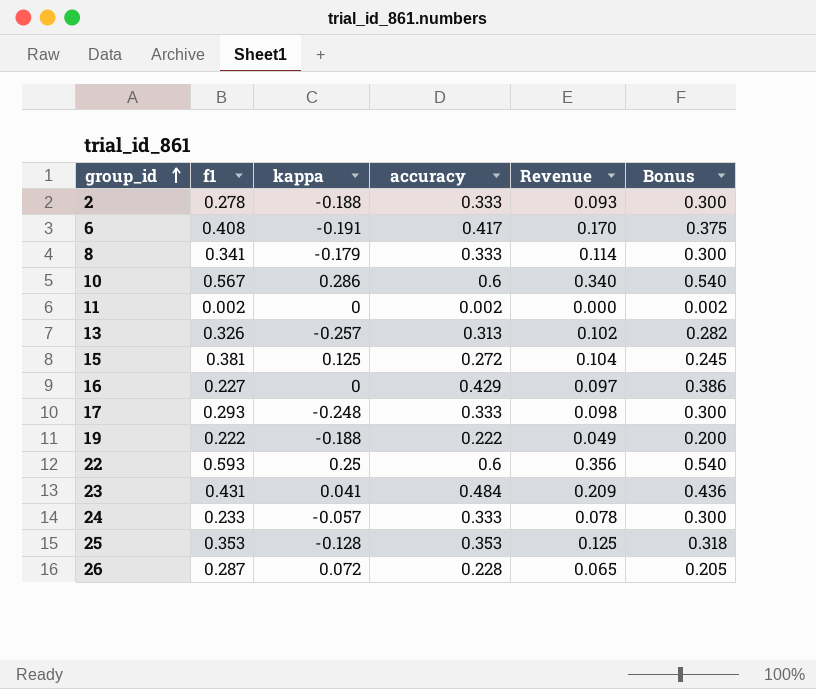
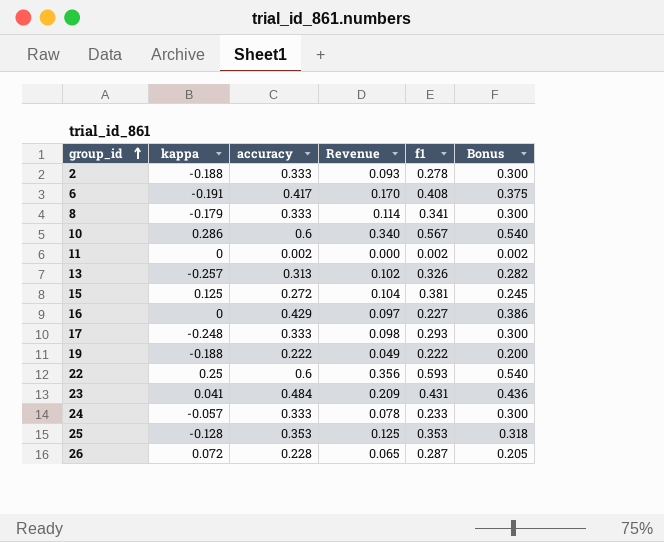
column f1 | position: 2 -> 5

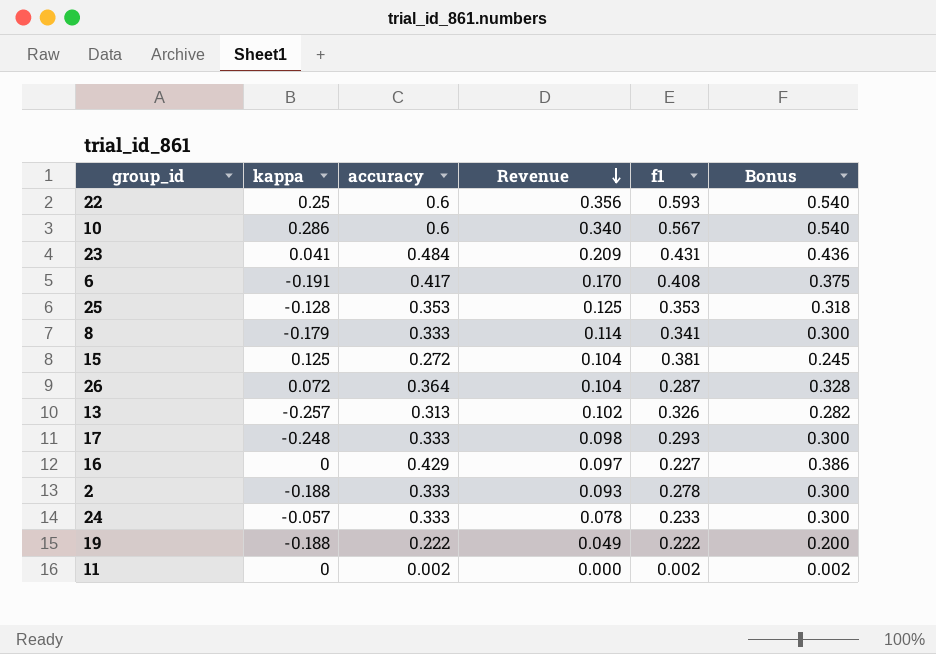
row order: group_id ascending -> Revenue descending
26 | accuracy: 0.228 -> 0.364
26 | Revenue: 0.065 -> 0.104
26 | Bonus: 0.205 -> 0.328

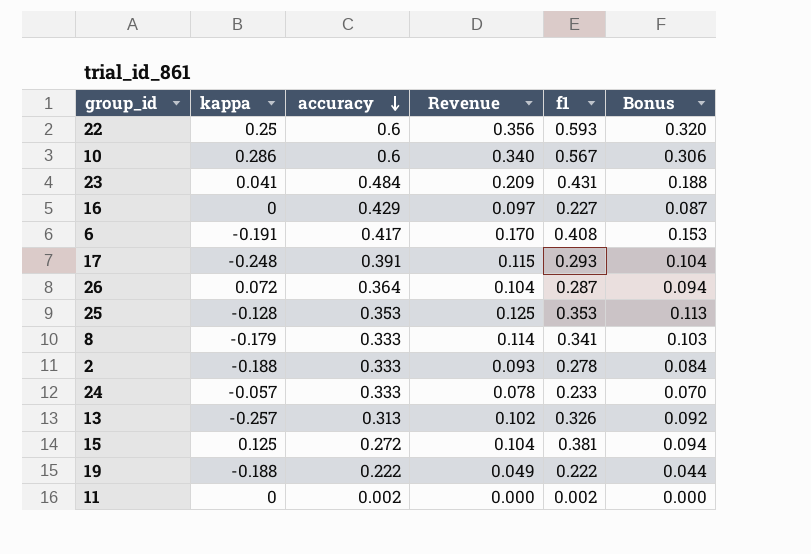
row order: Revenue descending -> accuracy descending
column Bonus | formula: [accuracy] * 0.9 -> [Revenue] * 0.9
17 | accuracy: 0.333 -> 0.391
17 | Revenue: 0.098 -> 0.115

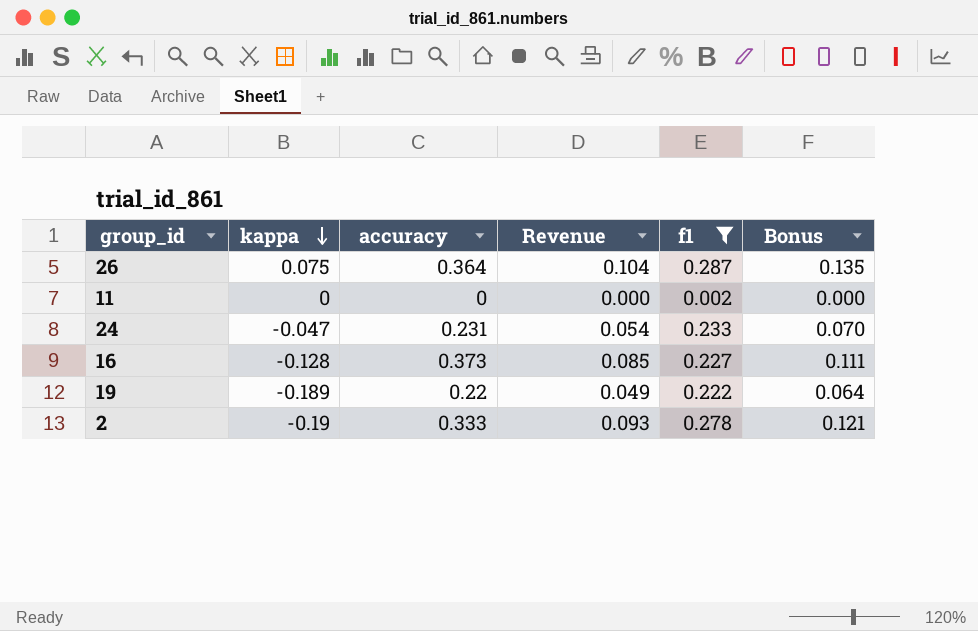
filter: none -> f1 <= 0.287
row order: accuracy descending -> kappa descending
column Bonus | formula: [Revenue] * 0.9 -> [Revenue] * 1.3
26 | kappa: 0.072 -> 0.075
11 | accuracy: 0.002 -> 0
24 | kappa: -0.057 -> -0.047
24 | accuracy: 0.333 -> 0.231
24 | Revenue: 0.078 -> 0.054
16 | kappa: 0 -> -0.128
16 | accuracy: 0.429 -> 0.373
16 | Revenue: 0.097 -> 0.085
19 | kappa: -0.188 -> -0.189
19 | accuracy: 0.222 -> 0.22
2 | kappa: -0.188 -> -0.19

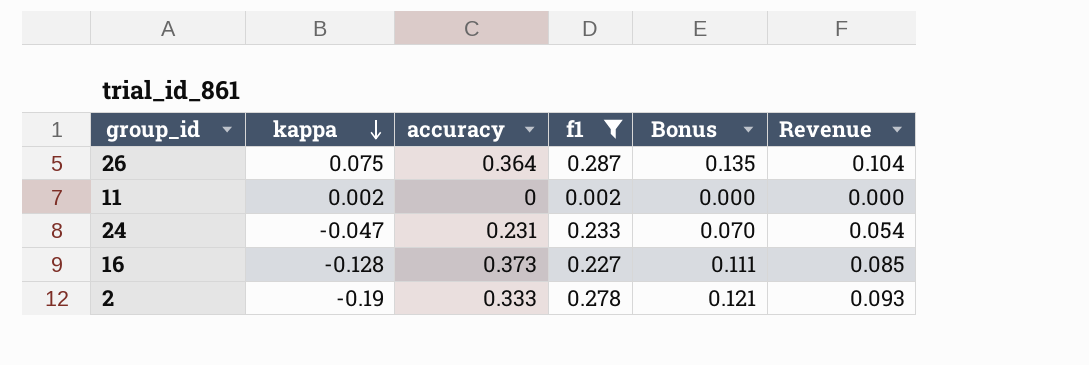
column Revenue | position: 4 -> 6
row 19: -0.189 | 0.22 | 0.049 | 0.222 | 0.064 -> none
11 | kappa: 0 -> 0.002

